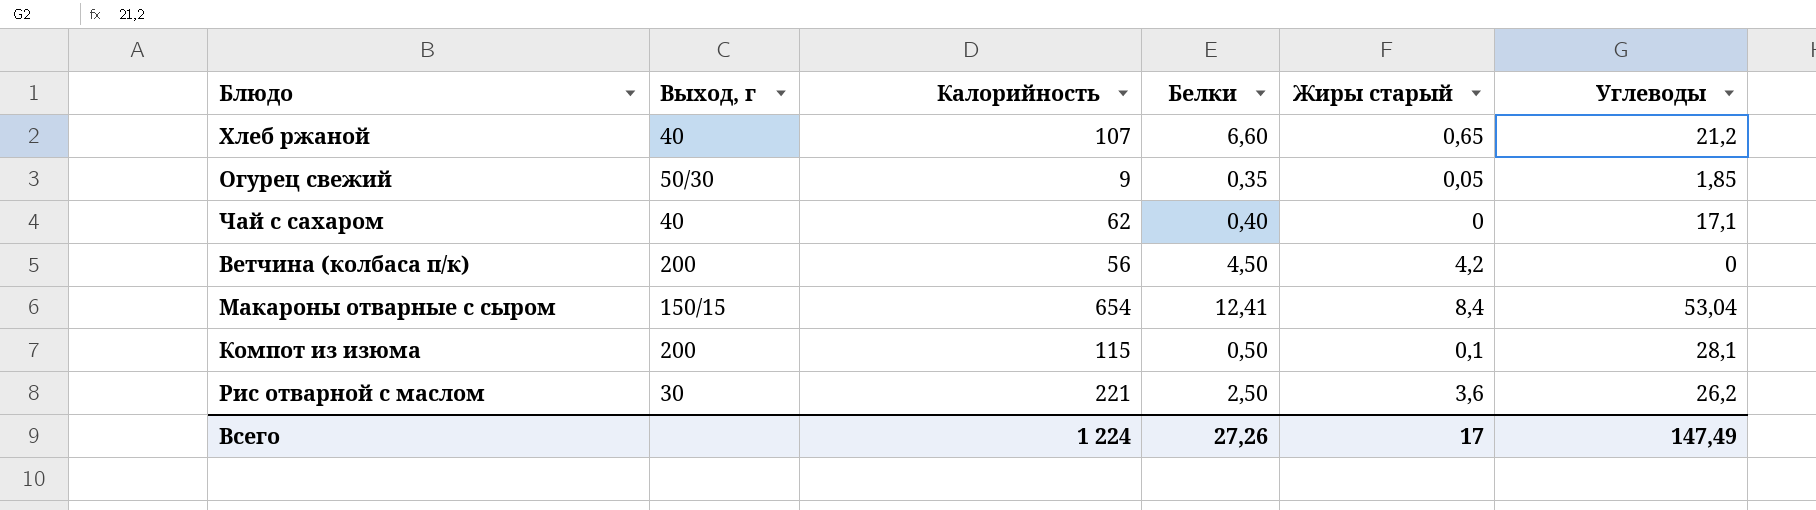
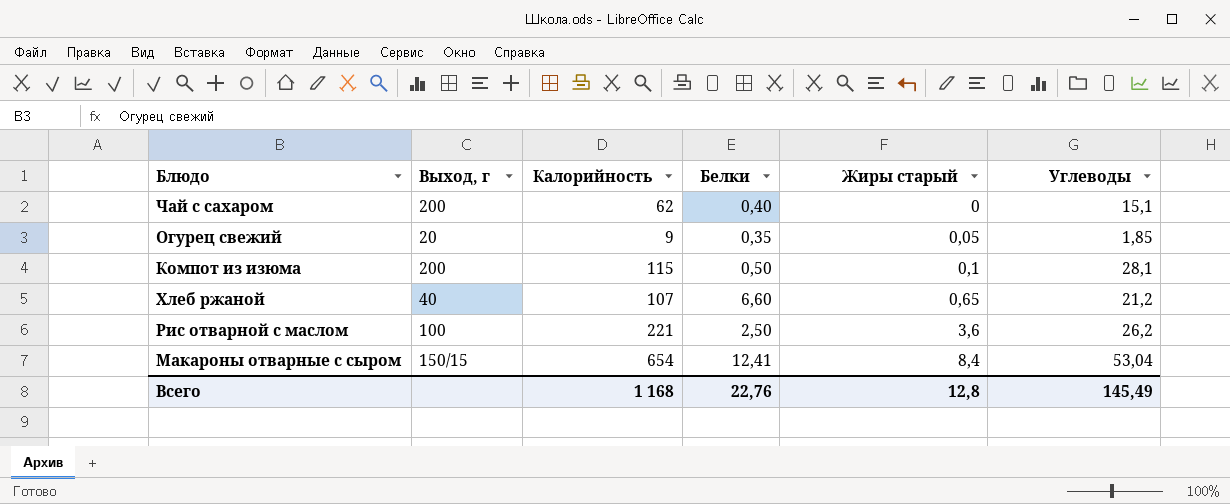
row order: none -> Жиры старый ascending
row Ветчина (колбаса п/к): 200 | 56 | 4,50 | 4,2 | 0 -> none
Чай с сахаром | Выход, г: 40 -> 200
Чай с сахаром | Углеводы: 17,1 -> 15,1
Огурец свежий | Выход, г: 50/30 -> 20
Рис отварной с маслом | Выход, г: 30 -> 100
Всего | Калорийность: 1 224 -> 1 168
Всего | Белки: 27,26 -> 22,76
Всего | Жиры старый: 17 -> 12,8
Всего | Углеводы: 147,49 -> 145,49

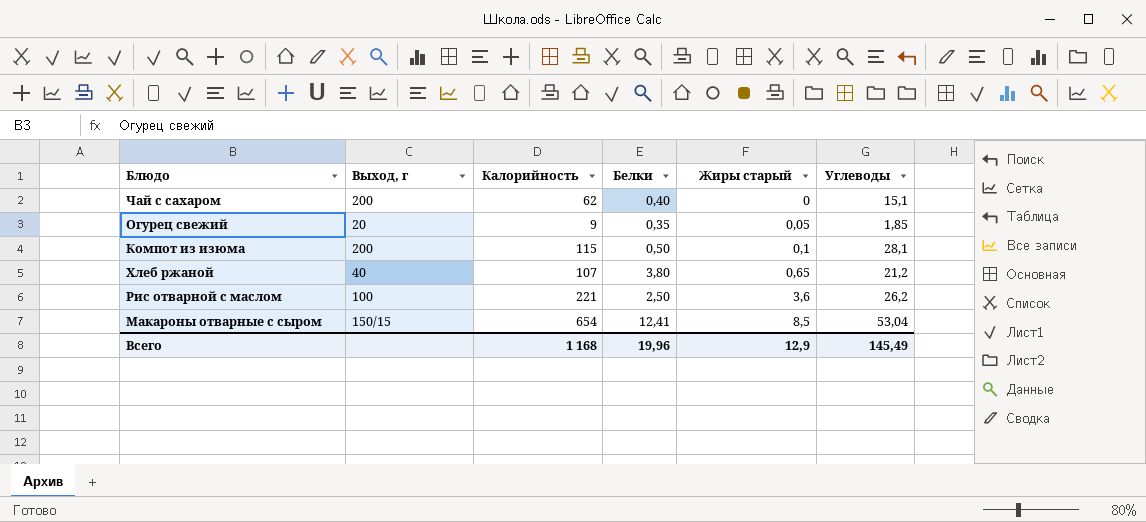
Хлеб ржаной | Белки: 6,60 -> 3,80
Макароны отварные с сыром | Жиры старый: 8,4 -> 8,5
Всего | Белки: 22,76 -> 19,96
Всего | Жиры старый: 12,8 -> 12,9

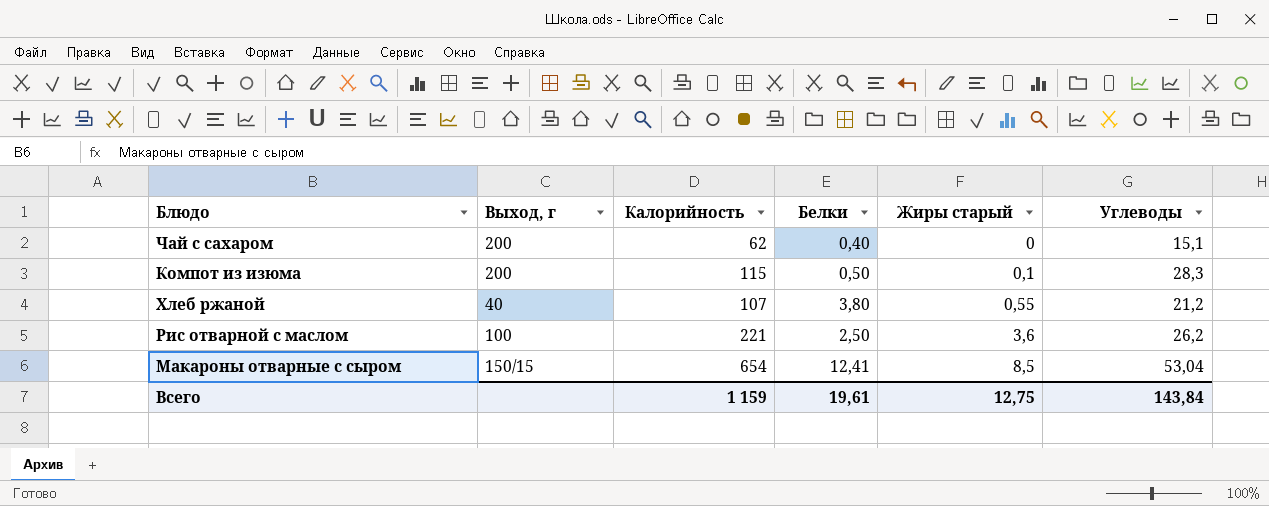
row Огурец свежий: 20 | 9 | 0,35 | 0,05 | 1,85 -> none
Компот из изюма | Углеводы: 28,1 -> 28,3
Хлеб ржаной | Жиры старый: 0,65 -> 0,55
Всего | Калорийность: 1 168 -> 1 159
Всего | Белки: 19,96 -> 19,61
Всего | Жиры старый: 12,9 -> 12,75
Всего | Углеводы: 145,49 -> 143,84

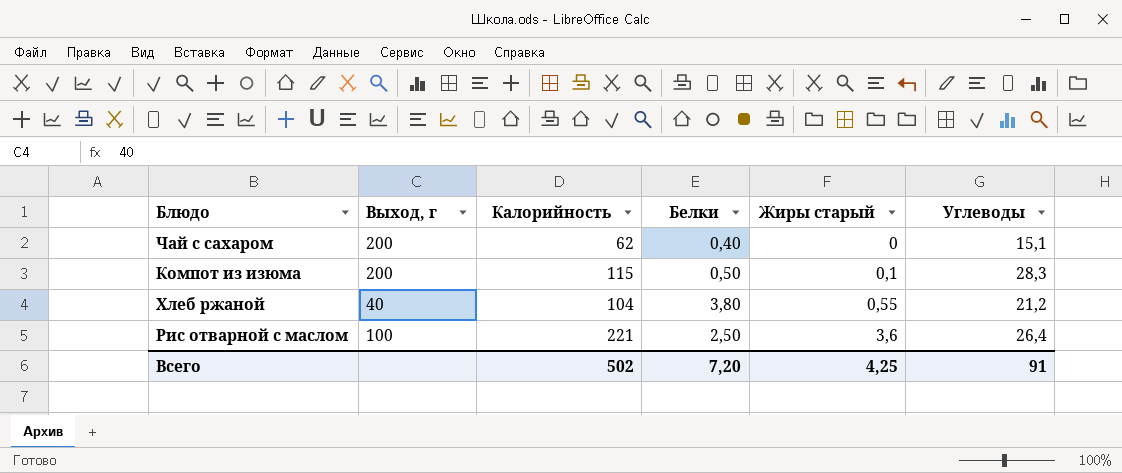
row Макароны отварные с сыром: 150/15 | 654 | 12,41 | 8,5 | 53,04 -> none
Хлеб ржаной | Калорийность: 107 -> 104
Рис отварной с маслом | Углеводы: 26,2 -> 26,4
Всего | Калорийность: 1 159 -> 502
Всего | Белки: 19,61 -> 7,20
Всего | Жиры старый: 12,75 -> 4,25
Всего | Углеводы: 143,84 -> 91

